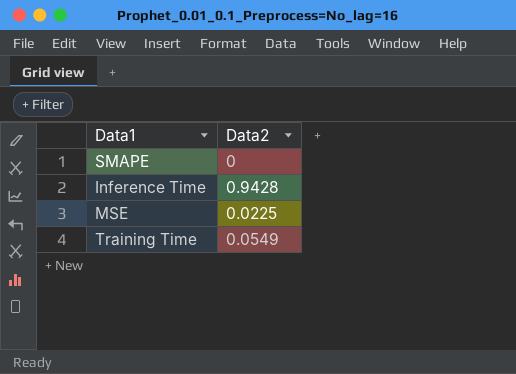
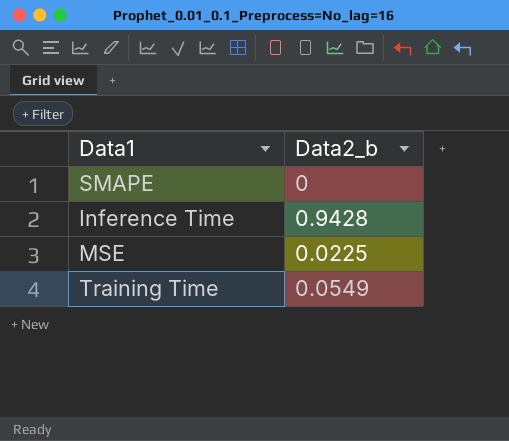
column name: Data2 -> Data2_b

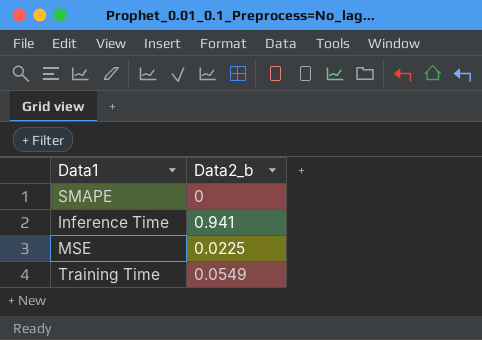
Inference Time | Data2_b: 0.9428 -> 0.941

